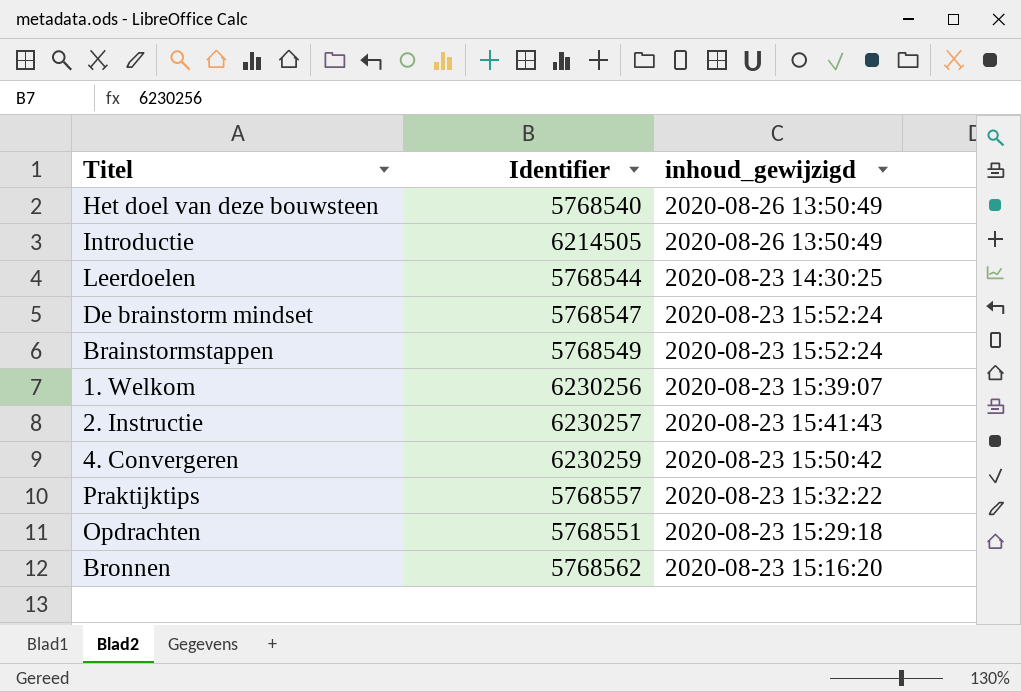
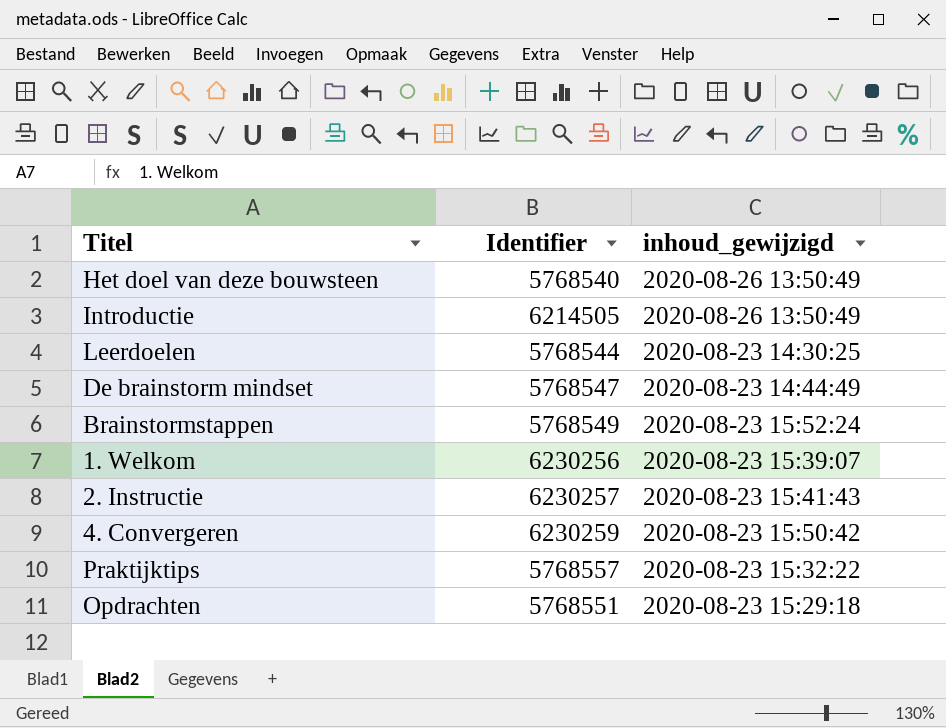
row Bronnen: 5768562 | 2020-08-23 15:16:20 -> none
De brainstorm mindset | inhoud_gewijzigd: 2020-08-23 15:52:24 -> 2020-08-23 14:44:49

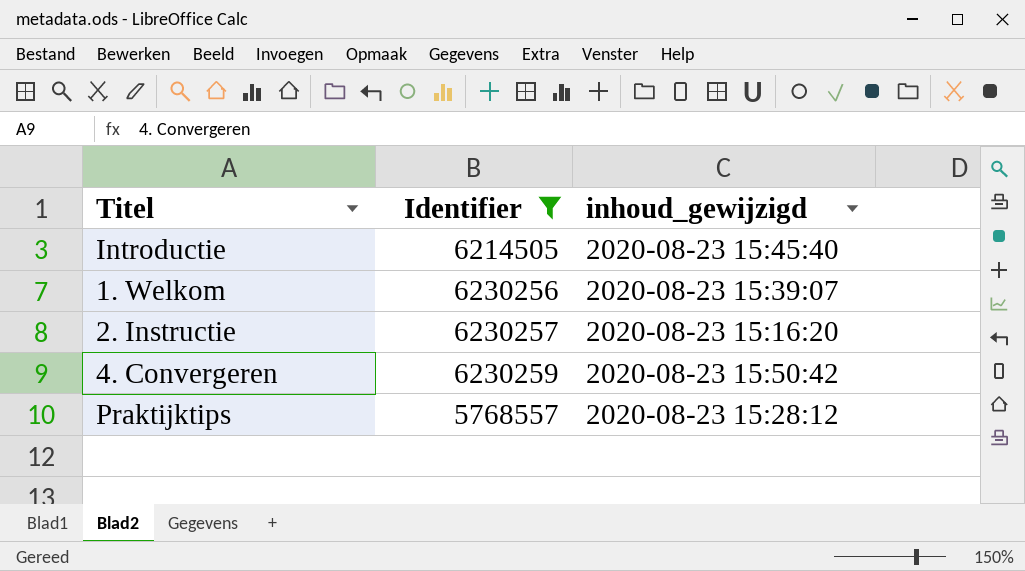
filter: none -> Identifier >= 5768557
Introductie | inhoud_gewijzigd: 2020-08-26 13:50:49 -> 2020-08-23 15:45:40
2. Instructie | inhoud_gewijzigd: 2020-08-23 15:41:43 -> 2020-08-23 15:16:20
Praktijktips | inhoud_gewijzigd: 2020-08-23 15:32:22 -> 2020-08-23 15:28:12

